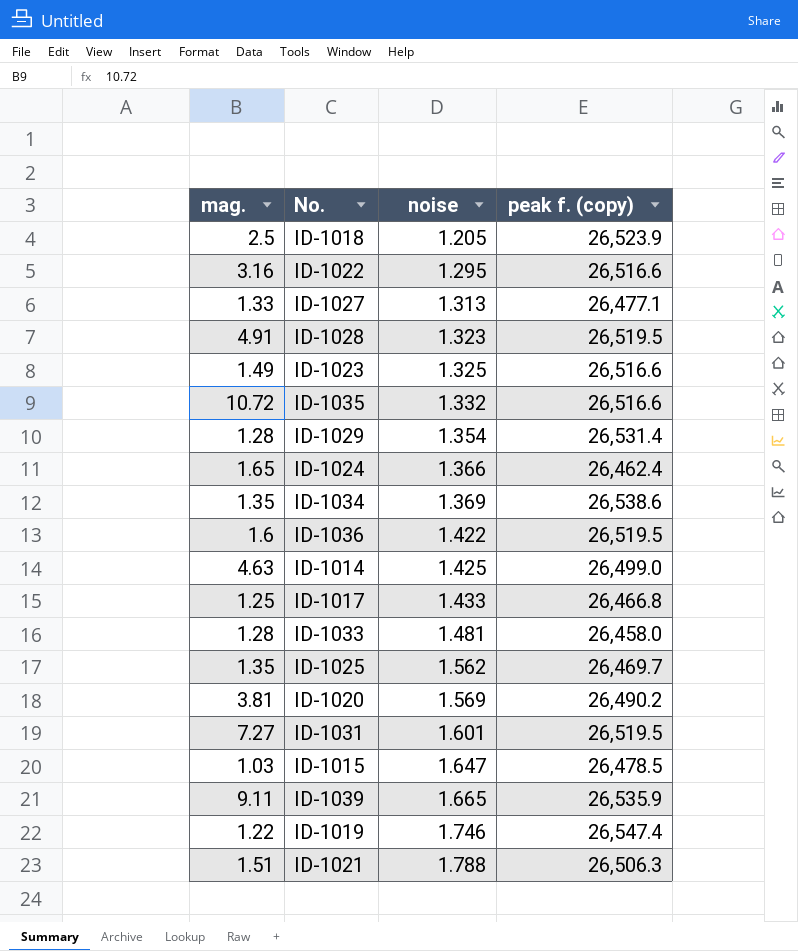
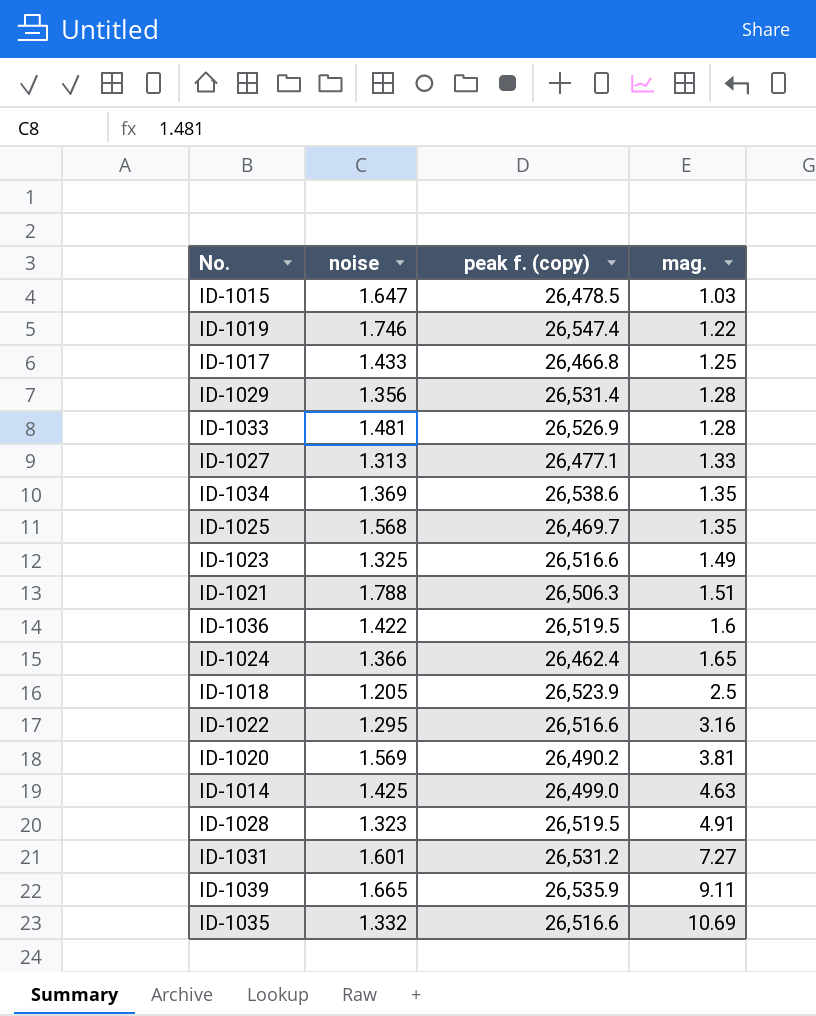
row order: noise ascending -> mag. ascending
column mag. | position: 1 -> 4
ID-1029 | noise: 1.354 -> 1.356
ID-1033 | peak f. (copy): 26,458.0 -> 26,526.9
ID-1025 | noise: 1.562 -> 1.568
ID-1031 | peak f. (copy): 26,519.5 -> 26,531.2
ID-1035 | mag.: 10.72 -> 10.69

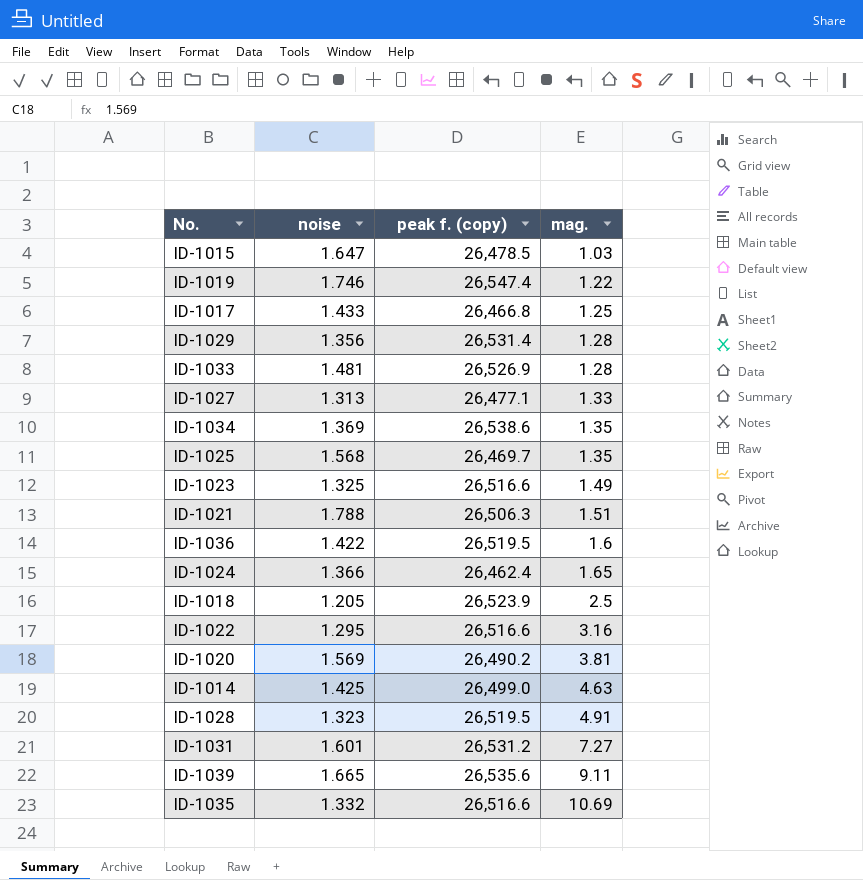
ID-1039 | peak f. (copy): 26,535.9 -> 26,535.6

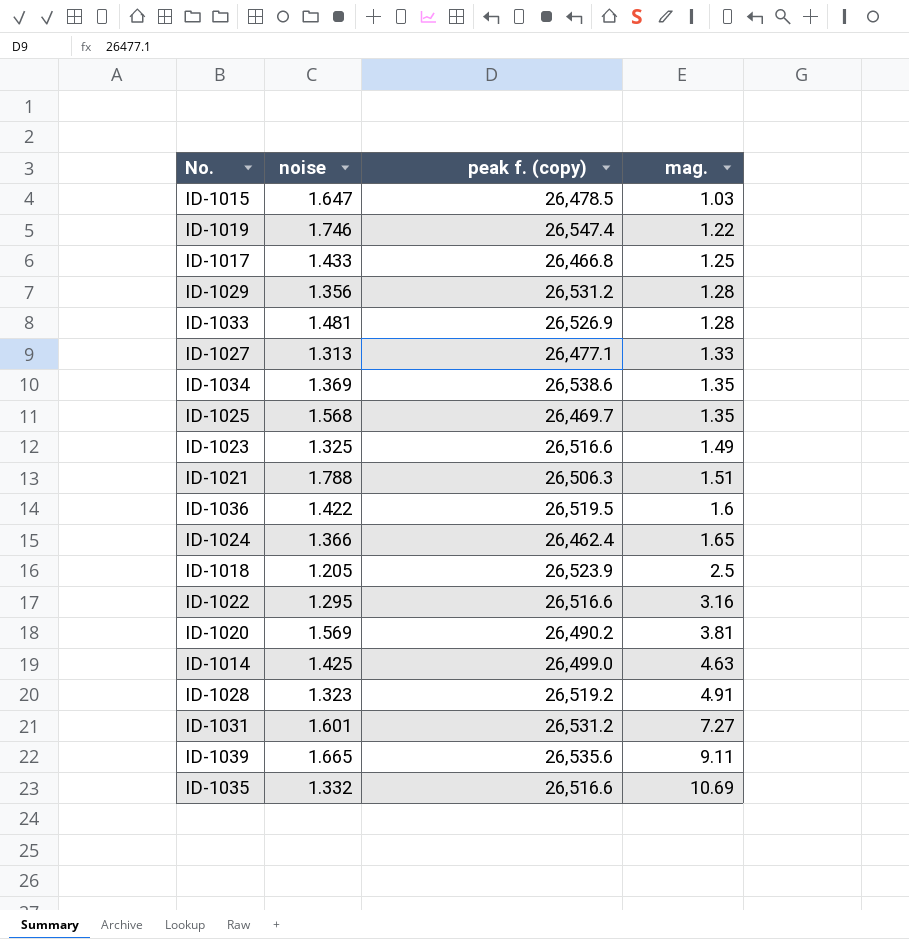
ID-1029 | peak f. (copy): 26,531.4 -> 26,531.2
ID-1028 | peak f. (copy): 26,519.5 -> 26,519.2

